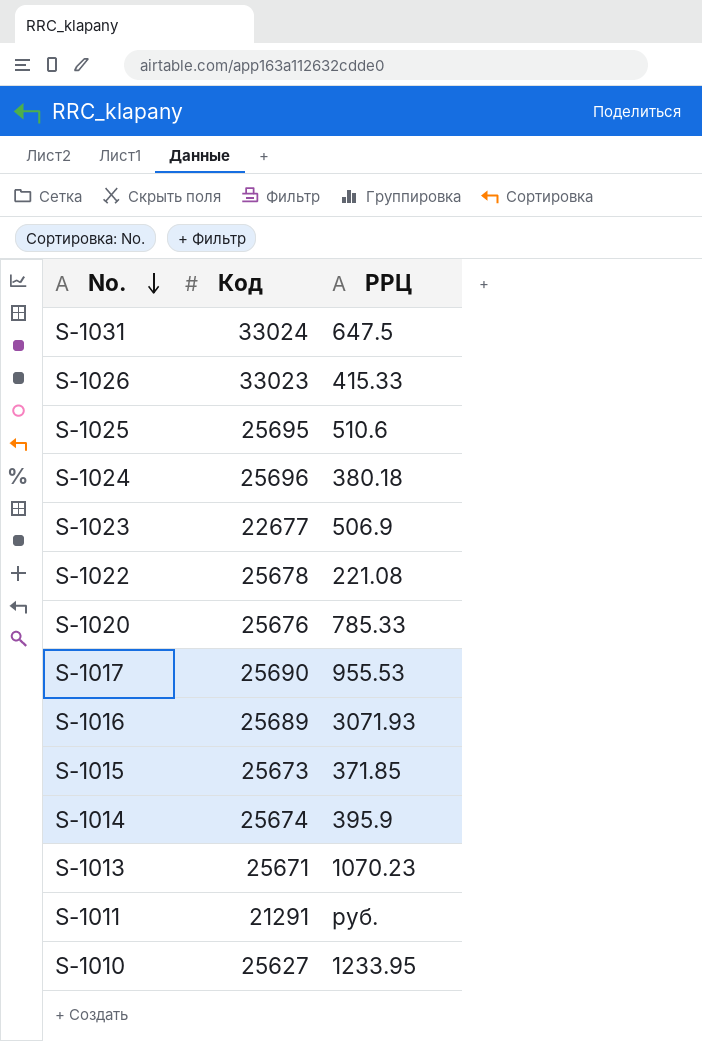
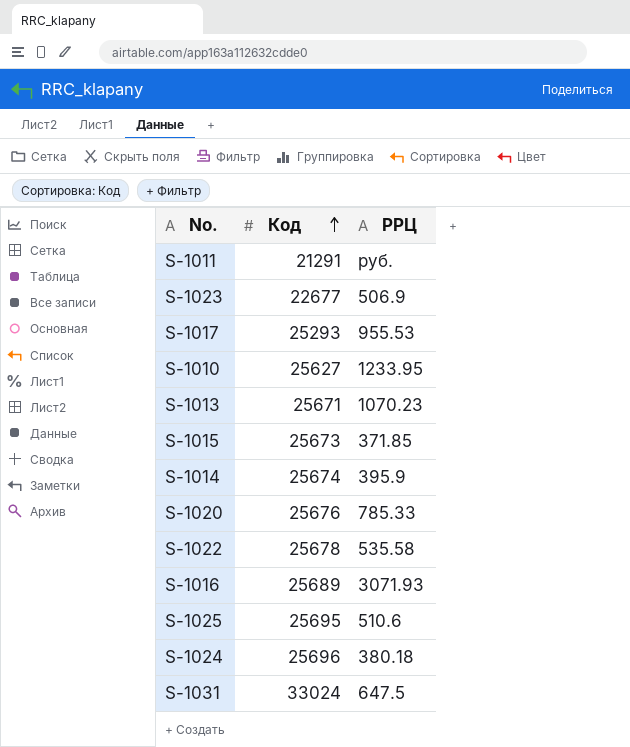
row order: No. descending -> Код ascending
row S-1026: 33023 | 415.33 -> none
S-1017 | Код: 25690 -> 25293
S-1022 | РРЦ: 221.08 -> 535.58

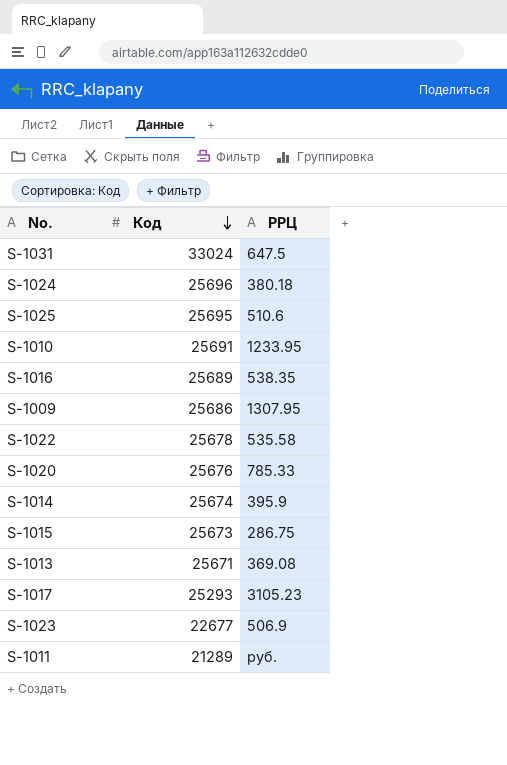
row order: Код ascending -> Код descending
S-1010 | Код: 25627 -> 25691
S-1016 | РРЦ: 3071.93 -> 538.35
row S-1009: none -> 25686 | 1307.95
S-1015 | РРЦ: 371.85 -> 286.75
S-1013 | РРЦ: 1070.23 -> 369.08
S-1017 | РРЦ: 955.53 -> 3105.23
S-1011 | Код: 21291 -> 21289

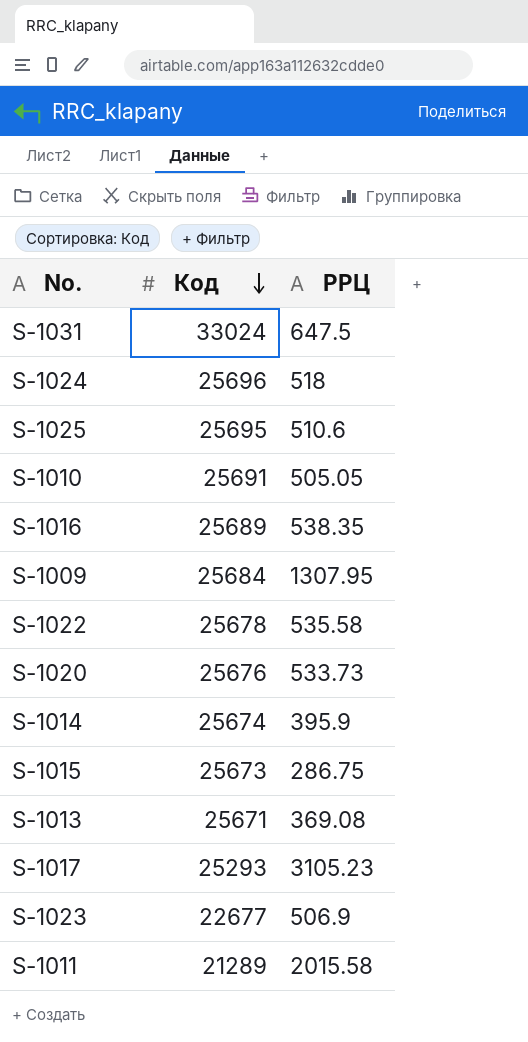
S-1024 | РРЦ: 380.18 -> 518
S-1010 | РРЦ: 1233.95 -> 505.05
S-1009 | Код: 25686 -> 25684
S-1020 | РРЦ: 785.33 -> 533.73
S-1011 | РРЦ: руб. -> 2015.58

